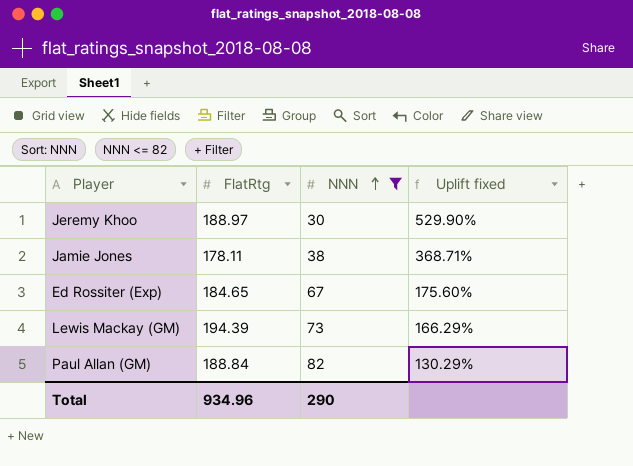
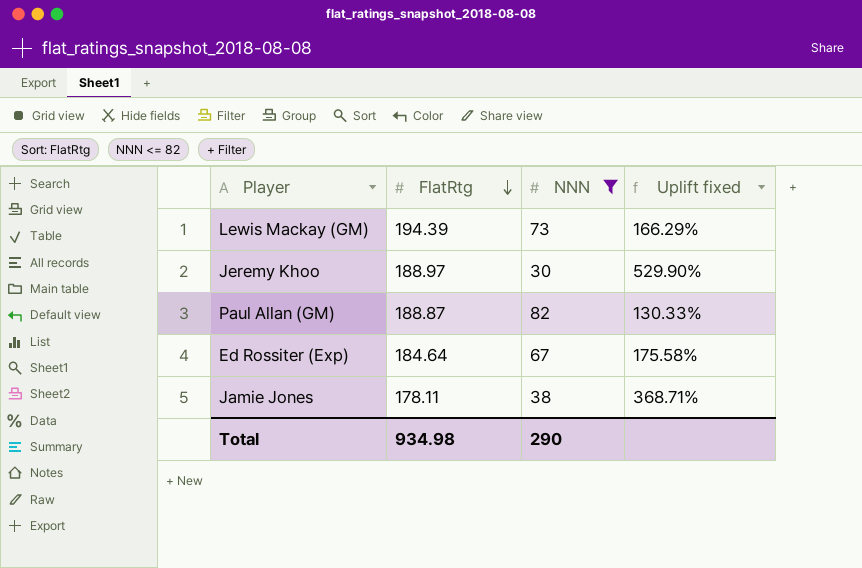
row order: NNN ascending -> FlatRtg descending
Paul Allan (GM) | FlatRtg: 188.84 -> 188.87
Paul Allan (GM) | Uplift fixed: 130.29% -> 130.33%
Ed Rossiter (Exp) | FlatRtg: 184.65 -> 184.64
Ed Rossiter (Exp) | Uplift fixed: 175.60% -> 175.58%
Total | FlatRtg: 934.96 -> 934.98

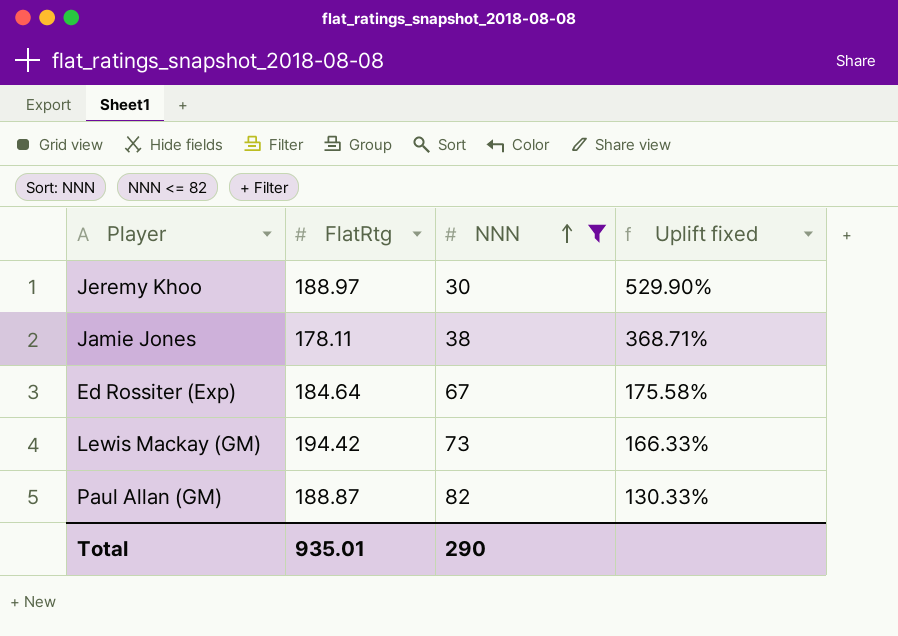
row order: FlatRtg descending -> NNN ascending
Lewis Mackay (GM) | FlatRtg: 194.39 -> 194.42
Lewis Mackay (GM) | Uplift fixed: 166.29% -> 166.33%
Total | FlatRtg: 934.98 -> 935.01

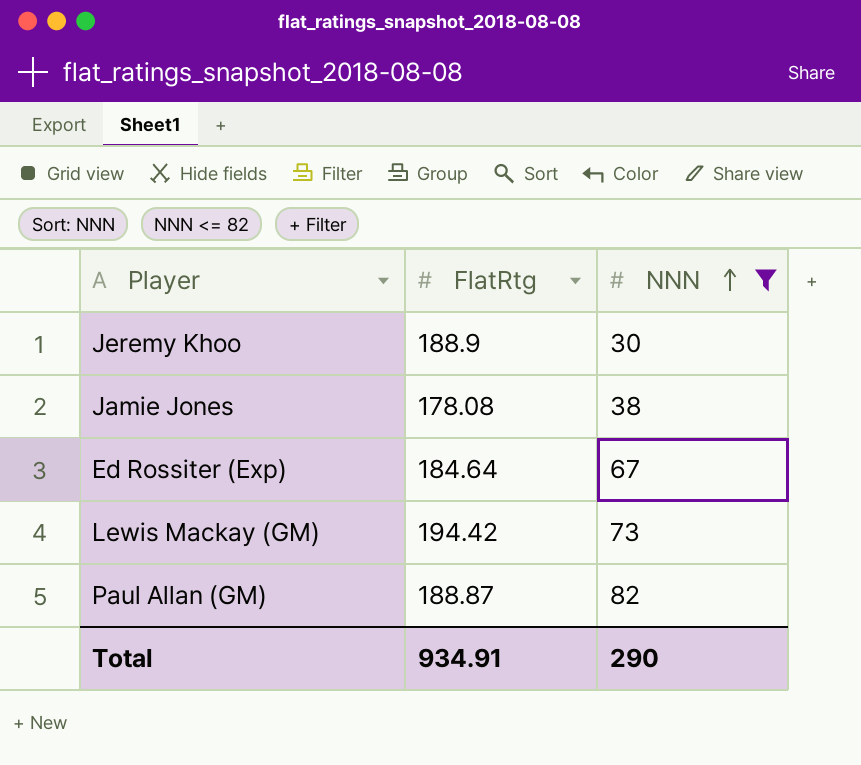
column Uplift fixed | formula: ([FlatRtg] - [NNN]) / [NNN] -> none
Jeremy Khoo | FlatRtg: 188.97 -> 188.9
Jamie Jones | FlatRtg: 178.11 -> 178.08
Total | FlatRtg: 935.01 -> 934.91

